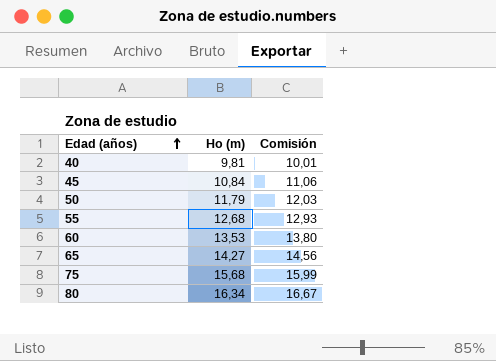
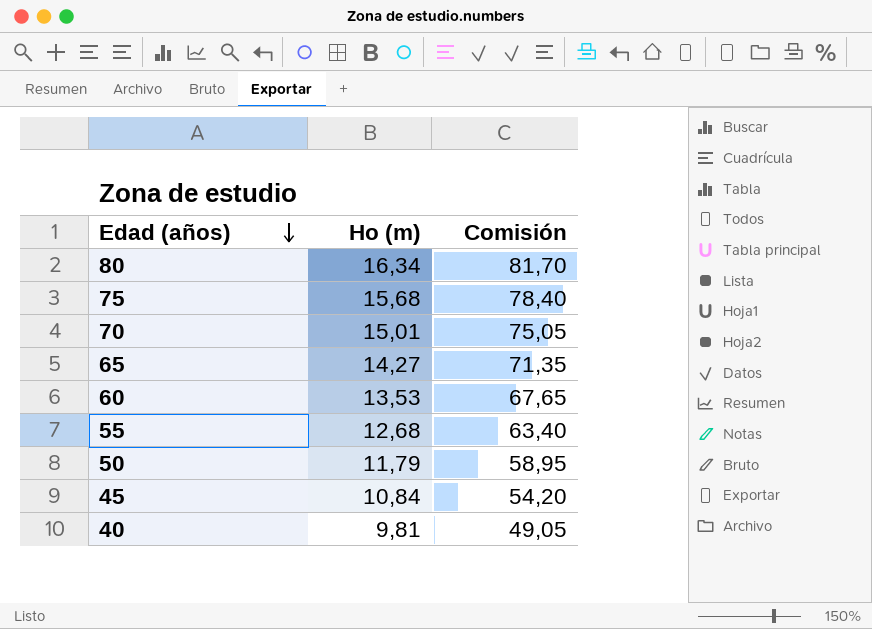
row order: Edad (años) ascending -> Edad (años) descending
column Comisión | formula: [Ho (m)] * 1,02 -> [Ho (m)] * 5
row 70: none -> 15,01 | 75,05

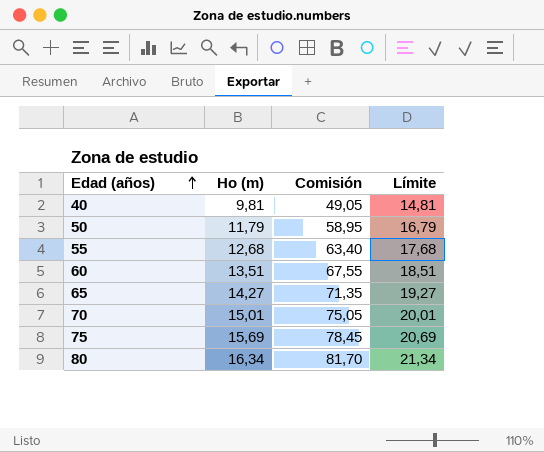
row order: Edad (años) descending -> Edad (años) ascending
column Límite | formula: none -> [Ho (m)] + 5
row 45: 10,84 | 54,20 -> none
60 | Ho (m): 13,53 -> 13,51
60 | Comisión: 67,65 -> 67,55
75 | Ho (m): 15,68 -> 15,69
75 | Comisión: 78,40 -> 78,45

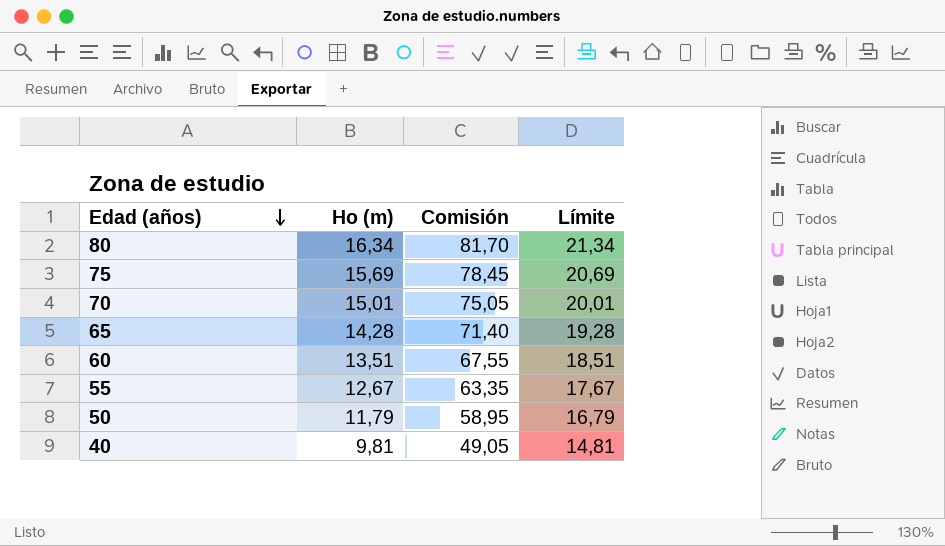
row order: Edad (años) ascending -> Edad (años) descending
65 | Ho (m): 14,27 -> 14,28
65 | Comisión: 71,35 -> 71,40
65 | Límite: 19,27 -> 19,28
55 | Ho (m): 12,68 -> 12,67
55 | Comisión: 63,40 -> 63,35
55 | Límite: 17,68 -> 17,67

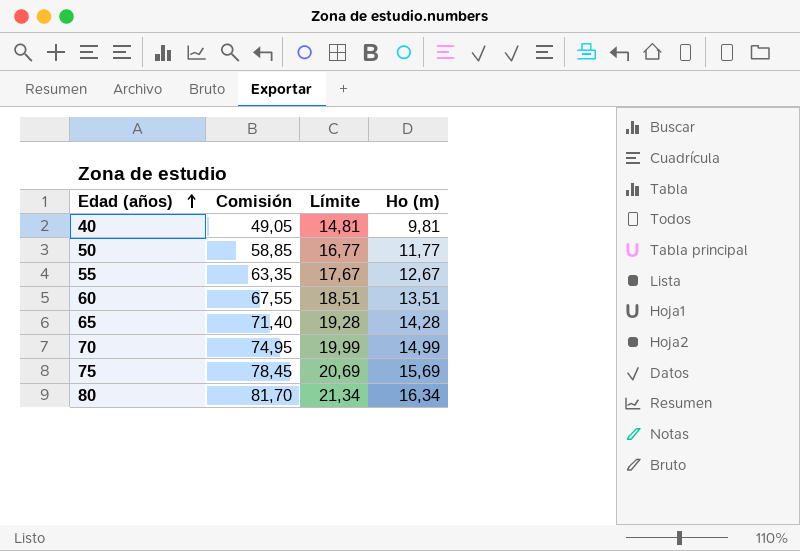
row order: Edad (años) descending -> Edad (años) ascending
column Ho (m) | position: 2 -> 4
50 | Comisión: 58,95 -> 58,85
50 | Límite: 16,79 -> 16,77
50 | Ho (m): 11,79 -> 11,77
70 | Comisión: 75,05 -> 74,95
70 | Límite: 20,01 -> 19,99
70 | Ho (m): 15,01 -> 14,99

